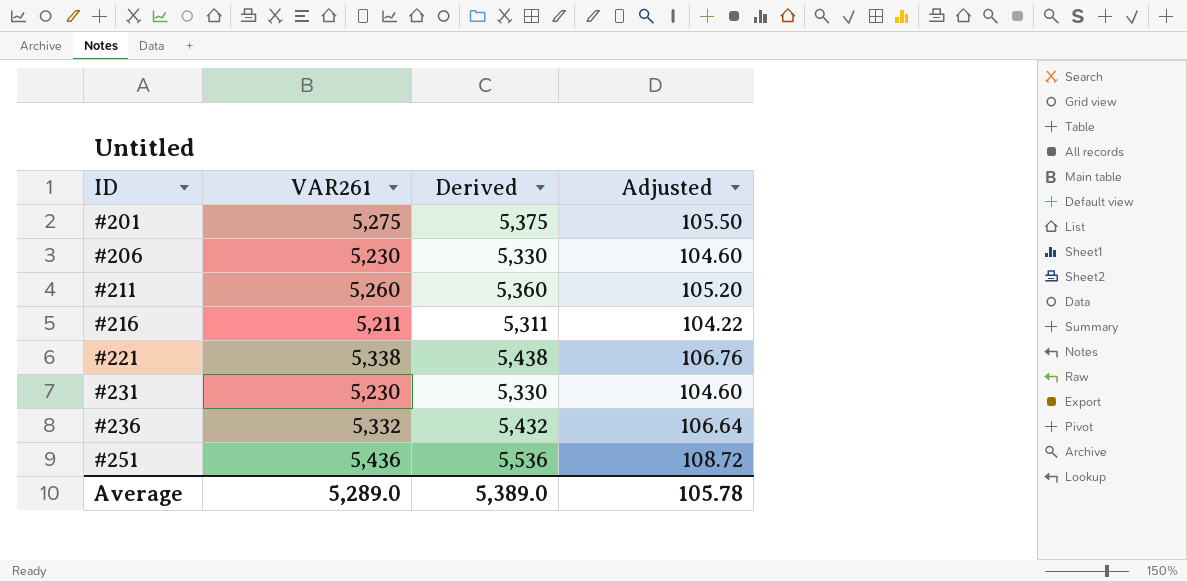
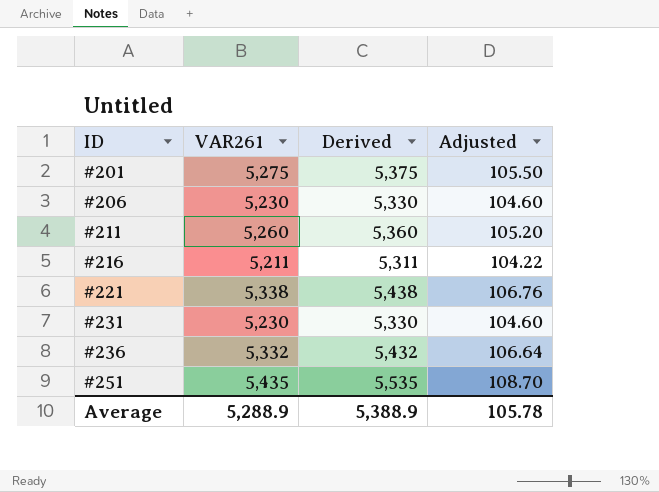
#251 | VAR261: 5,436 -> 5,435
#251 | Derived: 5,536 -> 5,535
#251 | Adjusted: 108.72 -> 108.70
Average | VAR261: 5,289.0 -> 5,288.9
Average | Derived: 5,389.0 -> 5,388.9

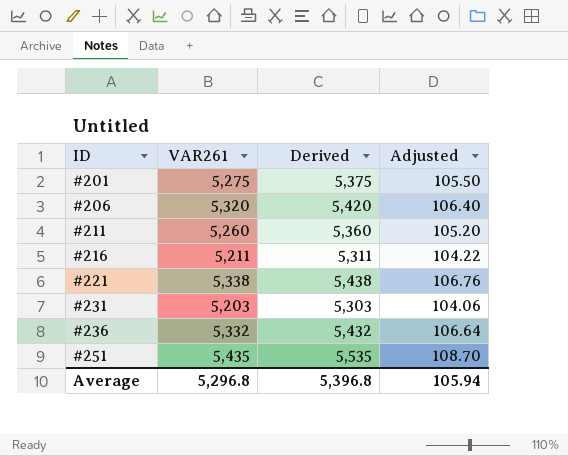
#206 | VAR261: 5,230 -> 5,320
#206 | Derived: 5,330 -> 5,420
#206 | Adjusted: 104.60 -> 106.40
#231 | VAR261: 5,230 -> 5,203
#231 | Derived: 5,330 -> 5,303
#231 | Adjusted: 104.60 -> 104.06
Average | VAR261: 5,288.9 -> 5,296.8
Average | Derived: 5,388.9 -> 5,396.8
Average | Adjusted: 105.78 -> 105.94

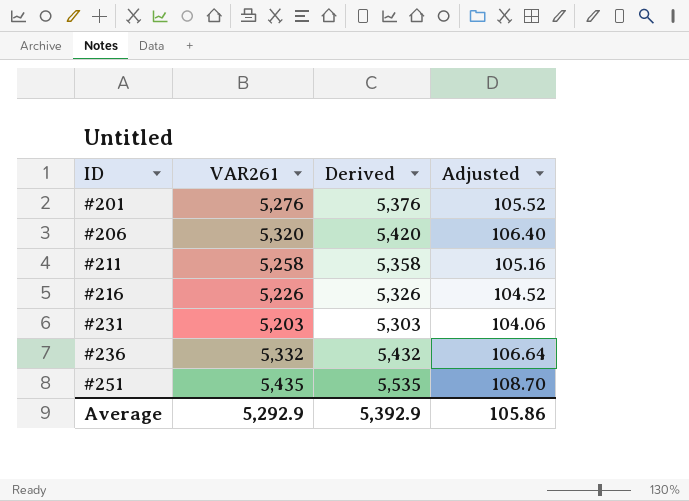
row #221: 5,338 | 5,438 | 106.76 -> none
#201 | VAR261: 5,275 -> 5,276
#201 | Derived: 5,375 -> 5,376
#201 | Adjusted: 105.50 -> 105.52
#211 | VAR261: 5,260 -> 5,258
#211 | Derived: 5,360 -> 5,358
#211 | Adjusted: 105.20 -> 105.16
#216 | VAR261: 5,211 -> 5,226
#216 | Derived: 5,311 -> 5,326
#216 | Adjusted: 104.22 -> 104.52
Average | VAR261: 5,296.8 -> 5,292.9
Average | Derived: 5,396.8 -> 5,392.9
Average | Adjusted: 105.94 -> 105.86

